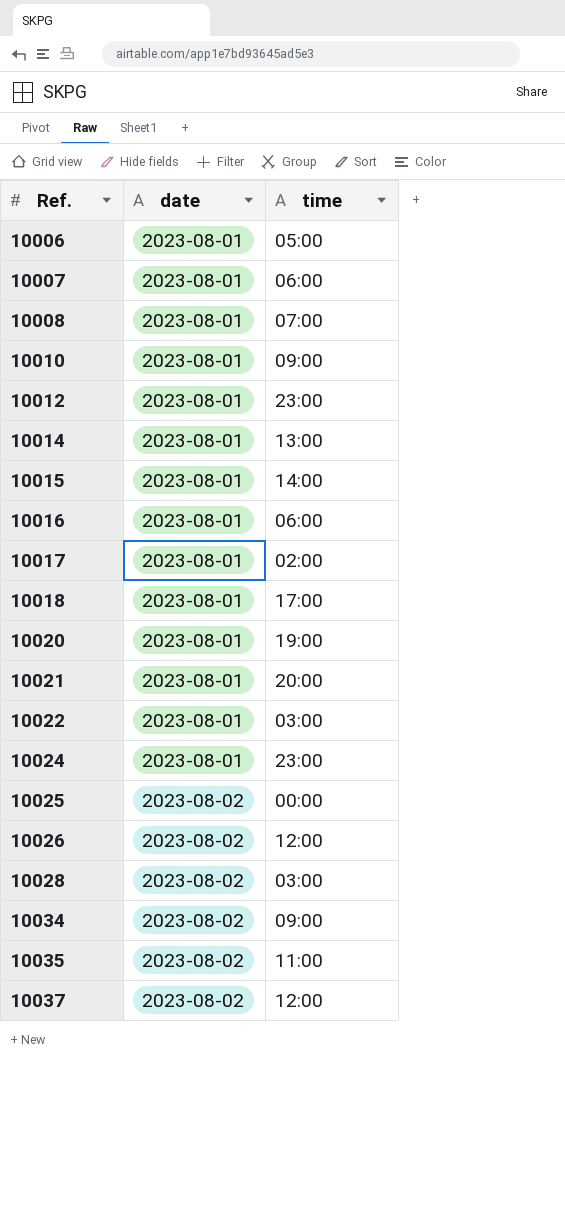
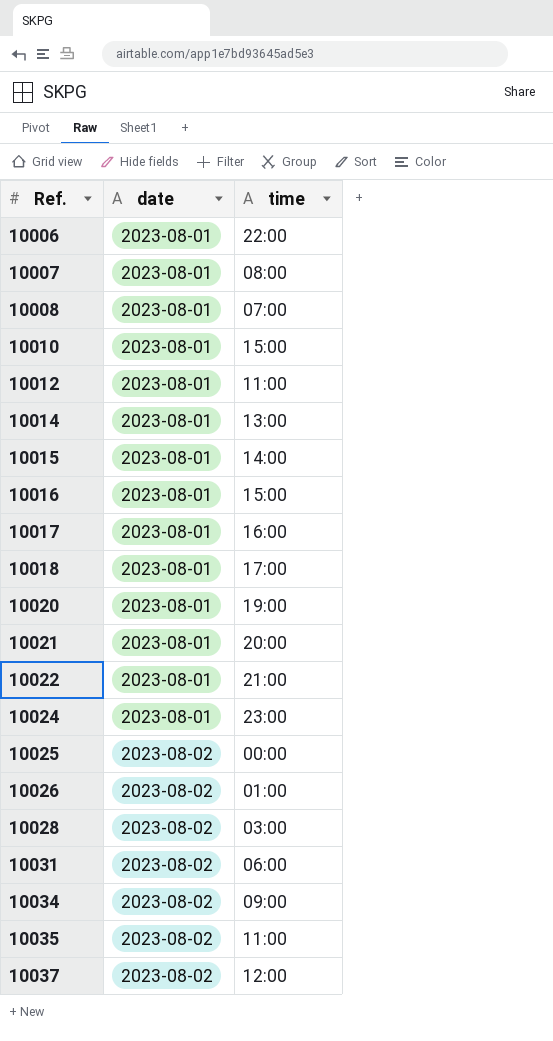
10006 | time: 05:00 -> 22:00
10007 | time: 06:00 -> 08:00
10010 | time: 09:00 -> 15:00
10012 | time: 23:00 -> 11:00
10016 | time: 06:00 -> 15:00
10017 | time: 02:00 -> 16:00
10022 | time: 03:00 -> 21:00
10026 | time: 12:00 -> 01:00
row 10031: none -> 2023-08-02 | 06:00

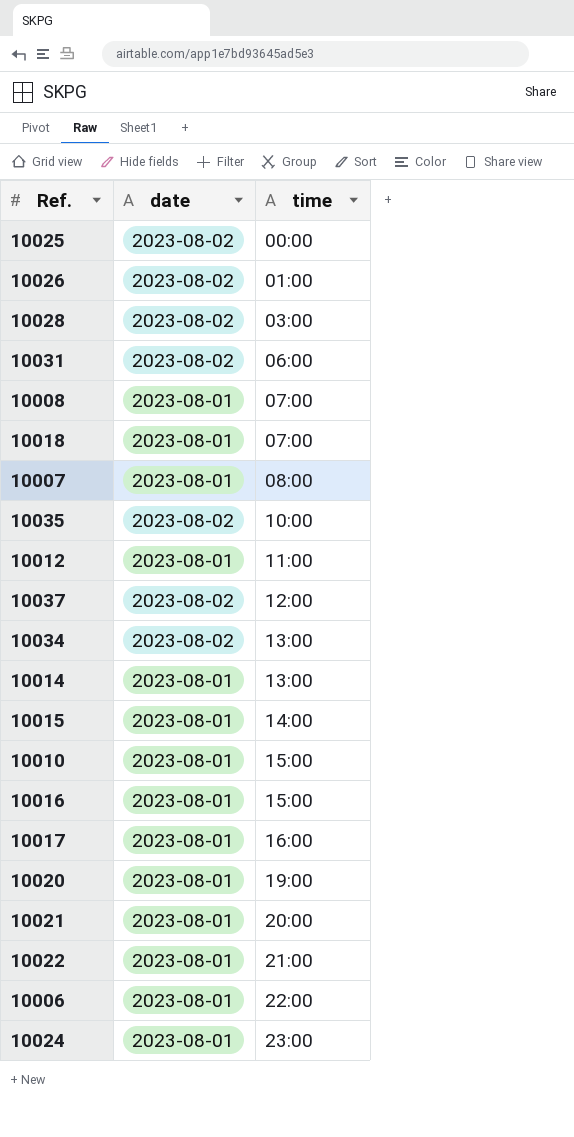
row order: Ref. ascending -> time ascending
10018 | time: 17:00 -> 07:00
10035 | time: 11:00 -> 10:00
10034 | time: 09:00 -> 13:00

